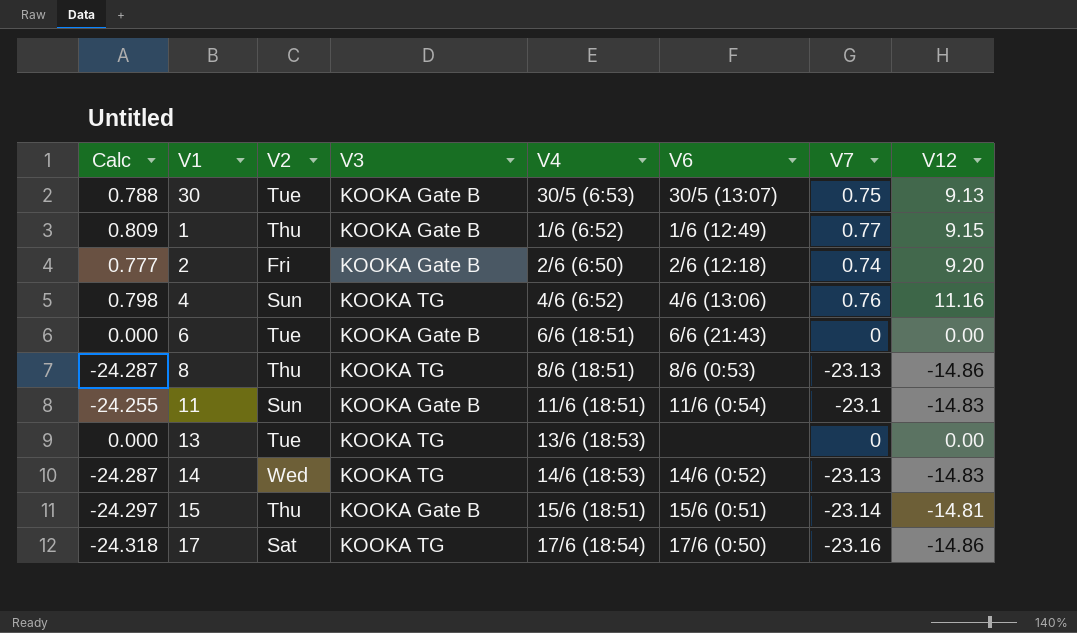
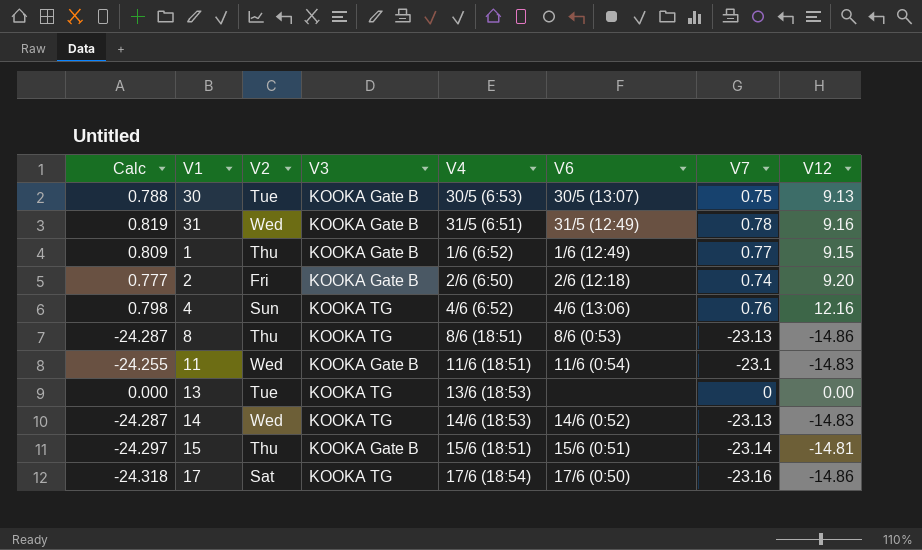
row 6: 0.000 | Tue | KOOKA Gate B | 6/6 (18:51) | 6/6 (21:43) | 0 | 0.00 -> none
row 31: none -> 0.819 | Wed | KOOKA Gate B | 31/5 (6:51) | 31/5 (12:49) | 0.78 | 9.16
4 | V12: 11.16 -> 12.16
11 | V2: Sun -> Wed

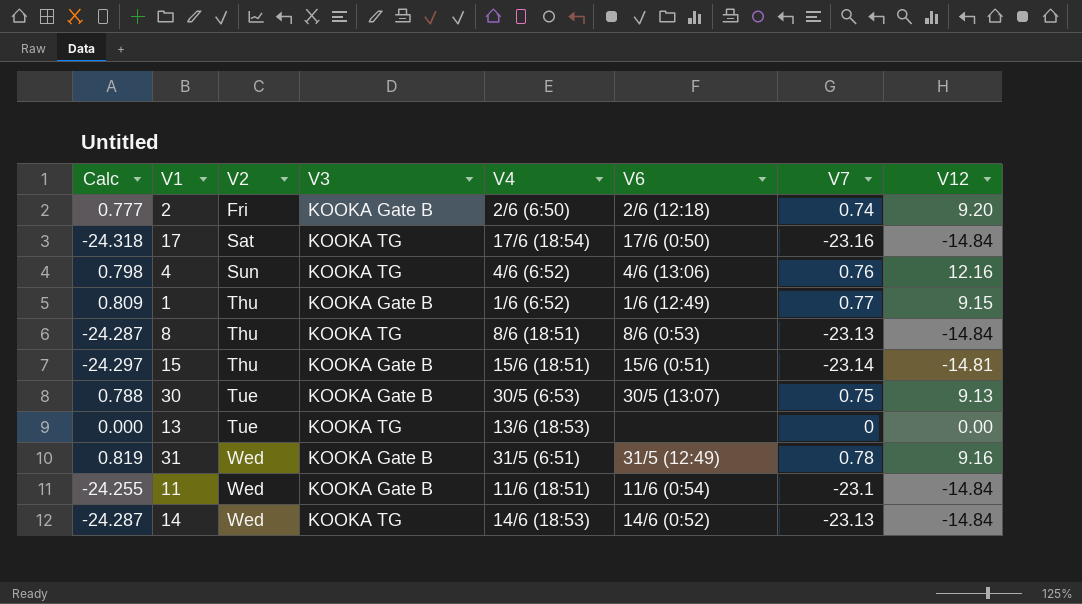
row order: none -> V2 ascending
17 | V12: -14.86 -> -14.84
8 | V12: -14.86 -> -14.84
11 | V12: -14.83 -> -14.84
14 | V12: -14.83 -> -14.84

